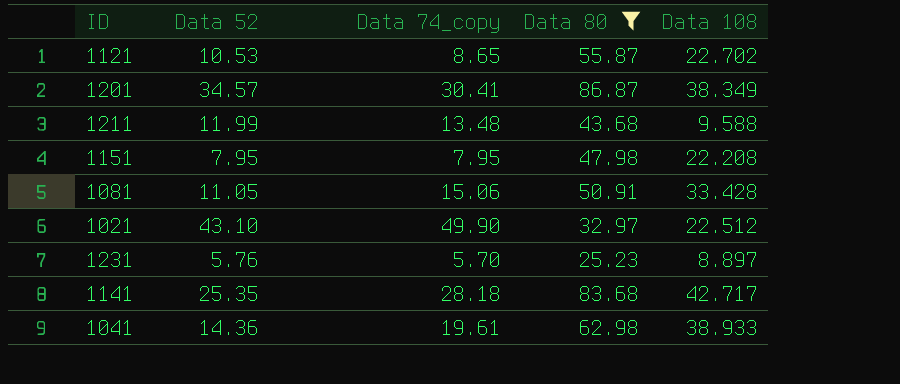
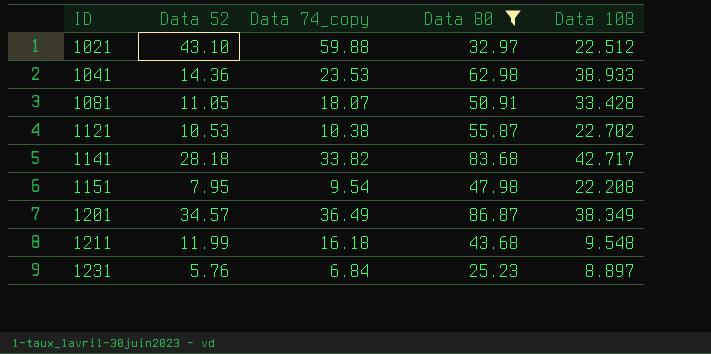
row order: none -> ID ascending
1021 | Data 74_copy: 49.90 -> 59.88
1041 | Data 74_copy: 19.61 -> 23.53
1081 | Data 74_copy: 15.06 -> 18.07
1121 | Data 74_copy: 8.65 -> 10.38
1141 | Data 52: 25.35 -> 28.18
1141 | Data 74_copy: 28.18 -> 33.82
1151 | Data 74_copy: 7.95 -> 9.54
1201 | Data 74_copy: 30.41 -> 36.49
1211 | Data 74_copy: 13.48 -> 16.18
1211 | Data 108: 9.588 -> 9.548
1231 | Data 74_copy: 5.70 -> 6.84

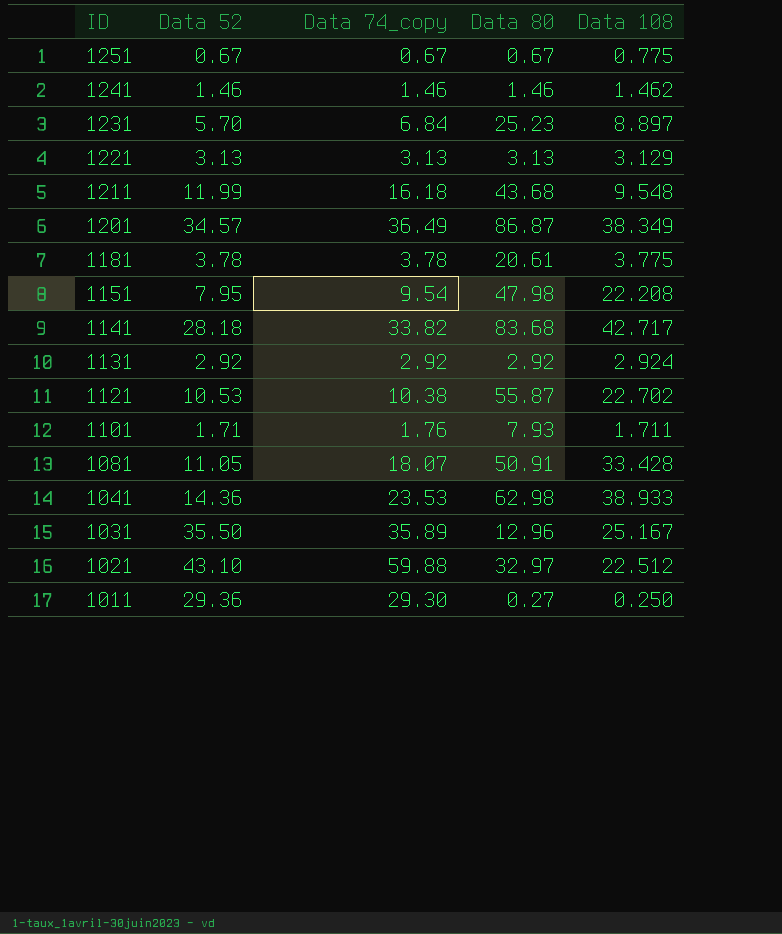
filter: Data 80 >= 25.23 -> none
row order: ID ascending -> ID descending
1231 | Data 52: 5.76 -> 5.70

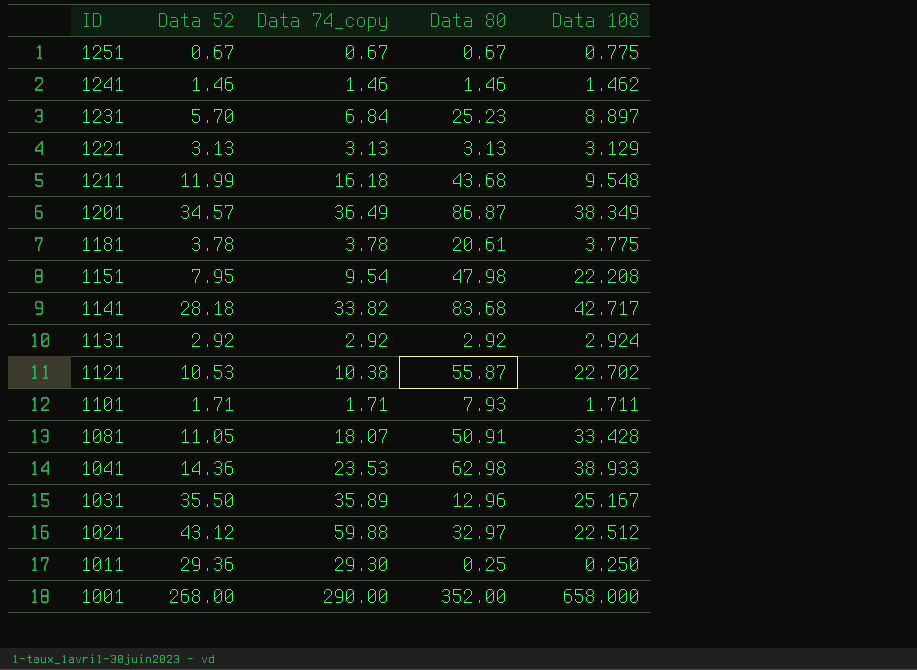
1101 | Data 74_copy: 1.76 -> 1.71
1021 | Data 52: 43.10 -> 43.12
1011 | Data 80: 0.27 -> 0.25
row 1001: none -> 268.00 | 290.00 | 352.00 | 658.000

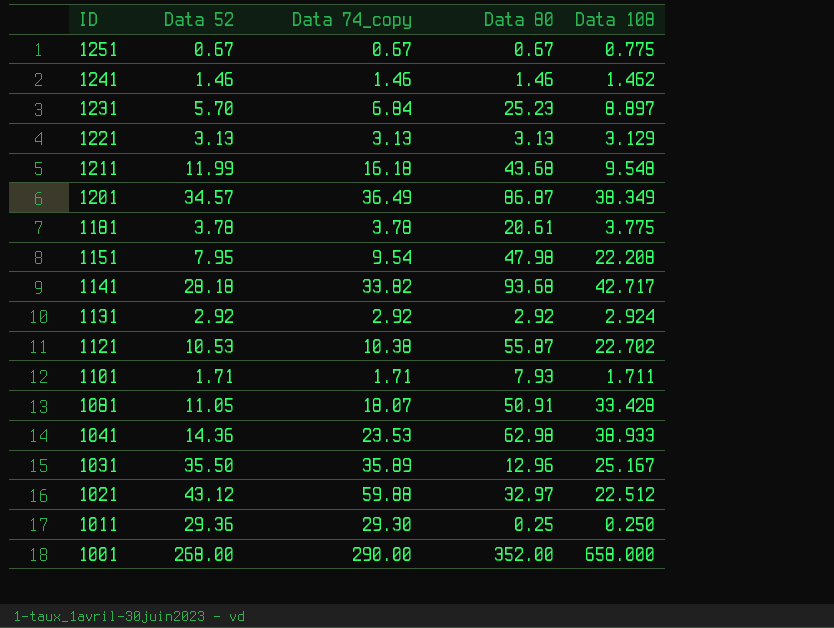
1141 | Data 80: 83.68 -> 93.68

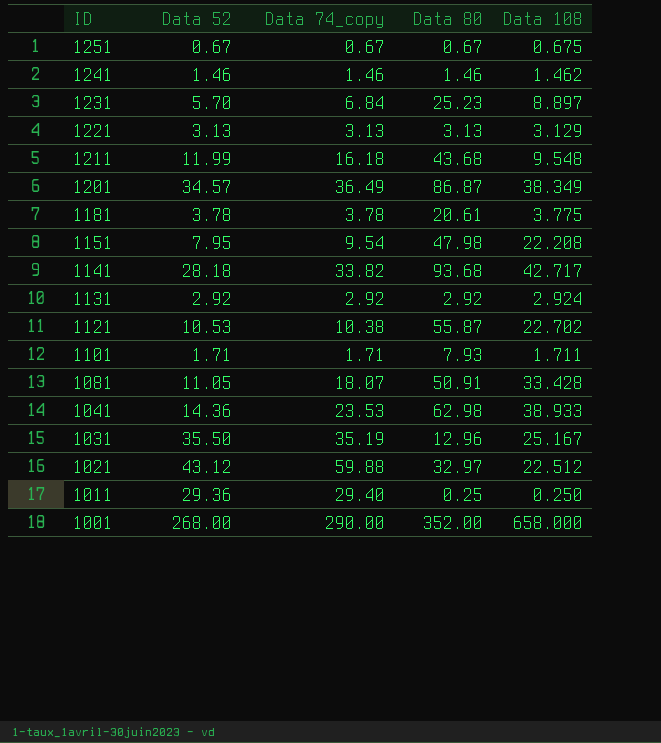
1251 | Data 108: 0.775 -> 0.675
1031 | Data 74_copy: 35.89 -> 35.19
1011 | Data 74_copy: 29.30 -> 29.40

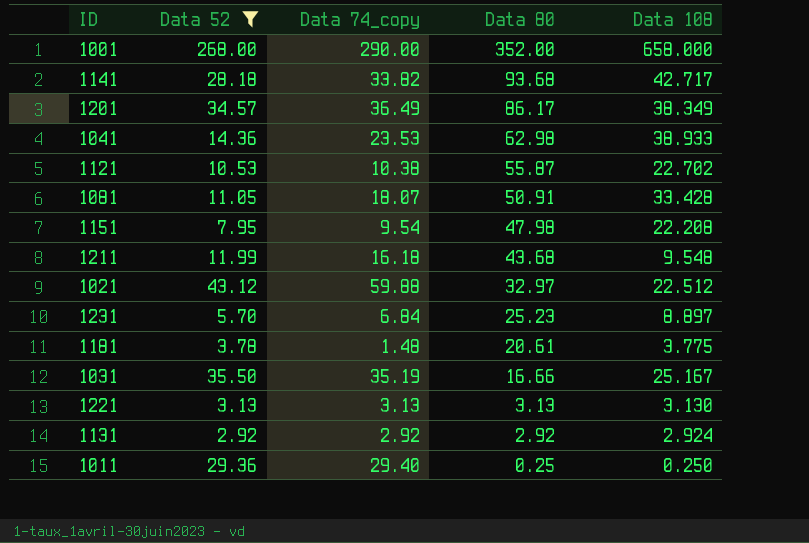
filter: none -> Data 52 >= 2.92
row order: ID descending -> Data 80 descending
1201 | Data 80: 86.87 -> 86.17
1181 | Data 74_copy: 3.78 -> 1.48
1031 | Data 80: 12.96 -> 16.66
1221 | Data 108: 3.129 -> 3.130

